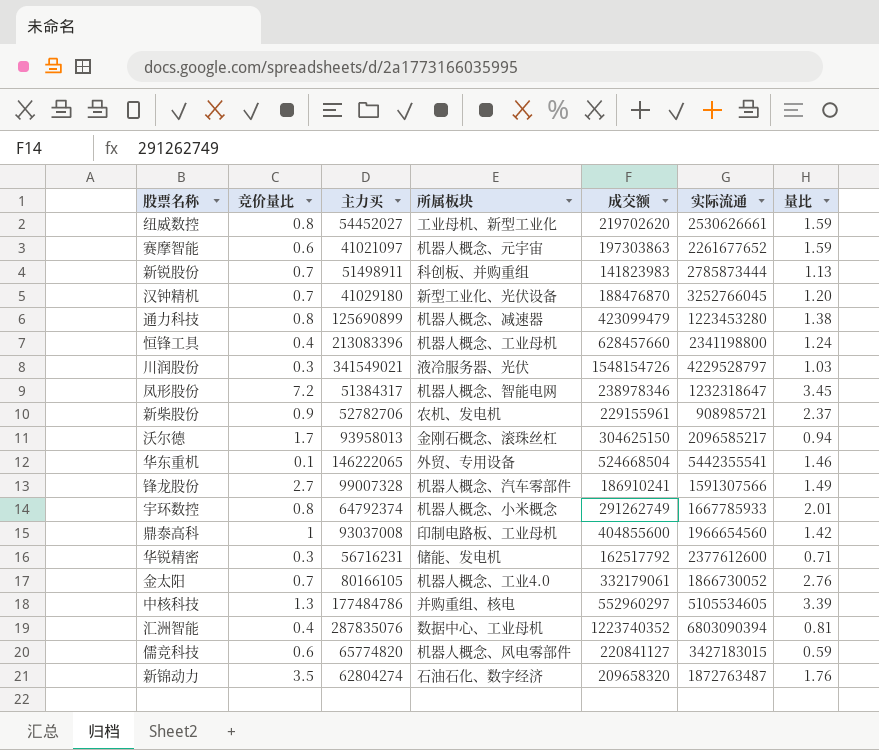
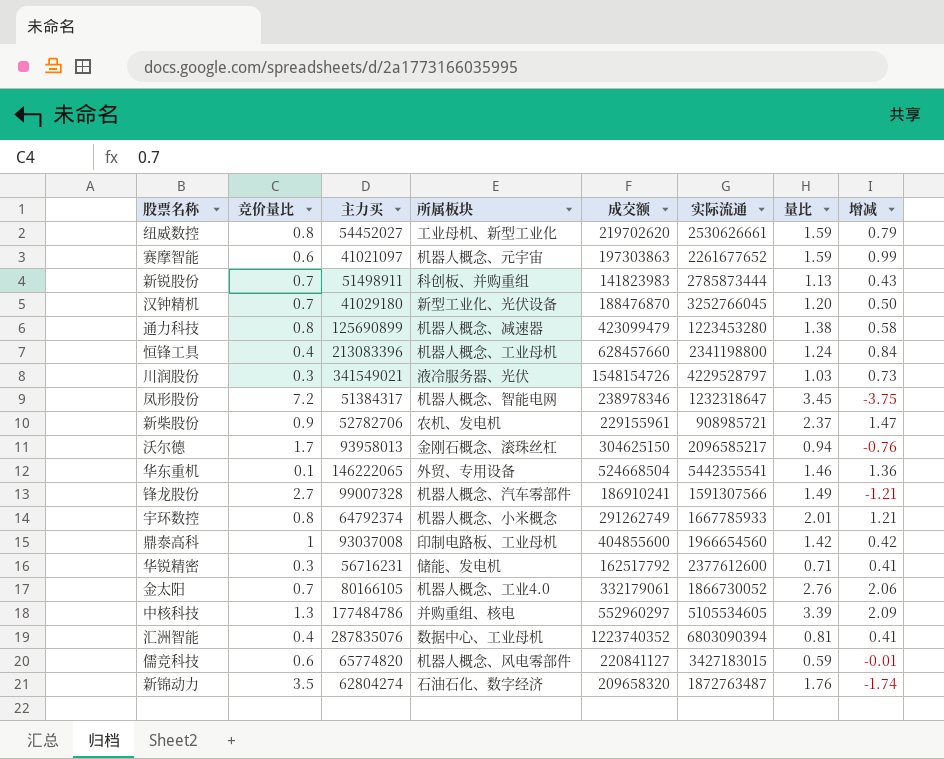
column 增减 | formula: none -> [量比] - [竞价量比]

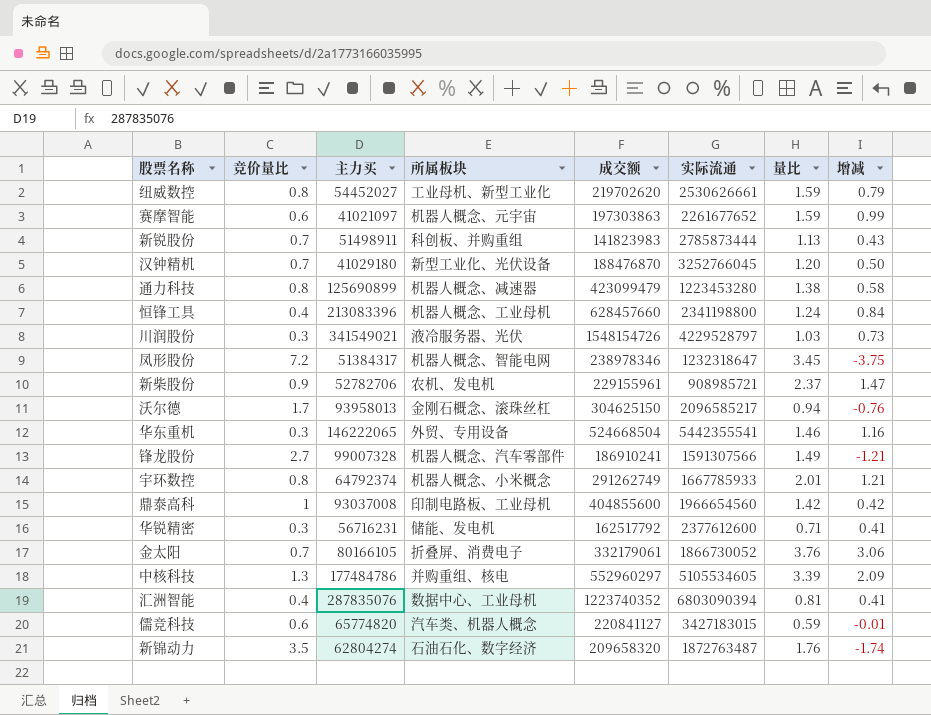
华东重机 | 竞价量比: 0.1 -> 0.3
华东重机 | 增减: 1.36 -> 1.16
金太阳 | 所属板块: 机器人概念、工业4.0 -> 折叠屏、消费电子
金太阳 | 量比: 2.76 -> 3.76
金太阳 | 增减: 2.06 -> 3.06
儒竞科技 | 所属板块: 机器人概念、风电零部件 -> 汽车类、机器人概念

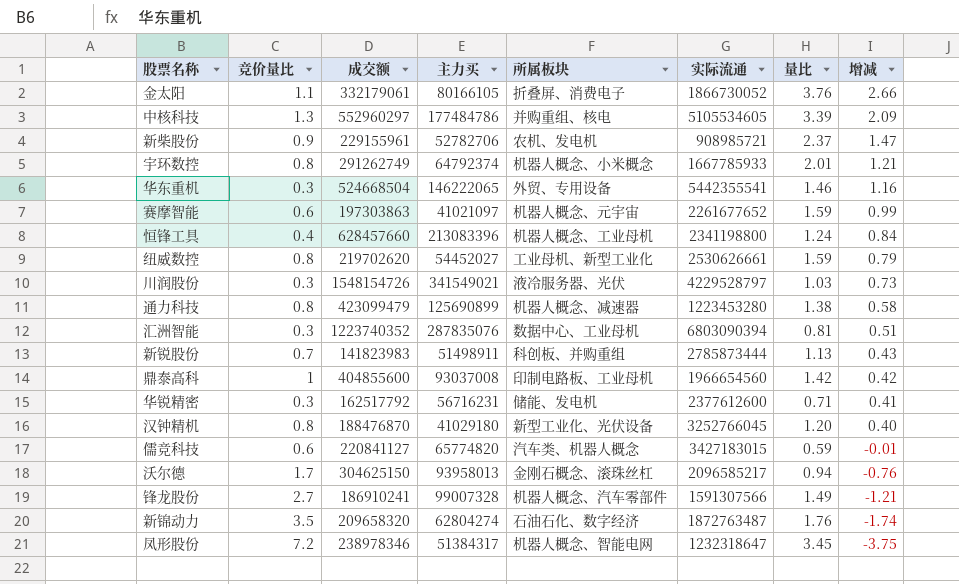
row order: none -> 增减 descending
column 成交额 | position: 5 -> 3
金太阳 | 竞价量比: 0.7 -> 1.1
金太阳 | 增减: 3.06 -> 2.66
汇洲智能 | 竞价量比: 0.4 -> 0.3
汇洲智能 | 增减: 0.41 -> 0.51
汉钟精机 | 竞价量比: 0.7 -> 0.8
汉钟精机 | 增减: 0.50 -> 0.40

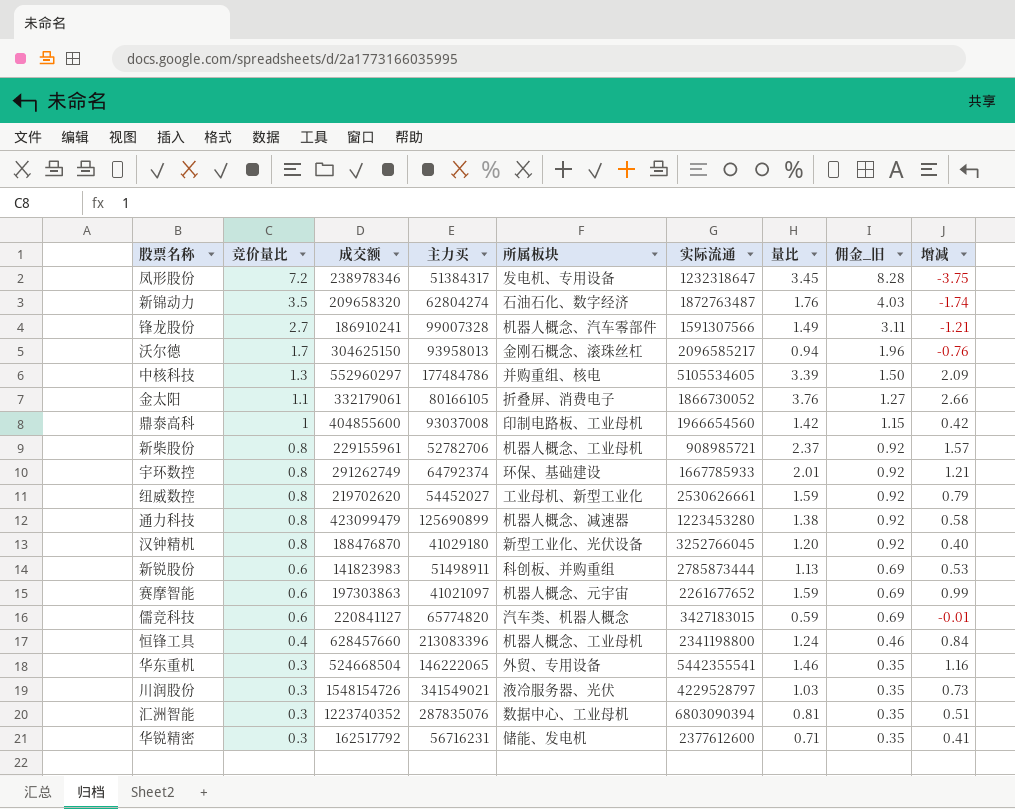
row order: 增减 descending -> 竞价量比 descending
column 佣金_旧 | formula: none -> [竞价量比] * 1.15
凤形股份 | 所属板块: 机器人概念、智能电网 -> 发电机、专用设备
新柴股份 | 竞价量比: 0.9 -> 0.8
新柴股份 | 所属板块: 农机、发电机 -> 机器人概念、工业母机
新柴股份 | 增减: 1.47 -> 1.57
宇环数控 | 所属板块: 机器人概念、小米概念 -> 环保、基础建设
新锐股份 | 竞价量比: 0.7 -> 0.6
新锐股份 | 增减: 0.43 -> 0.53

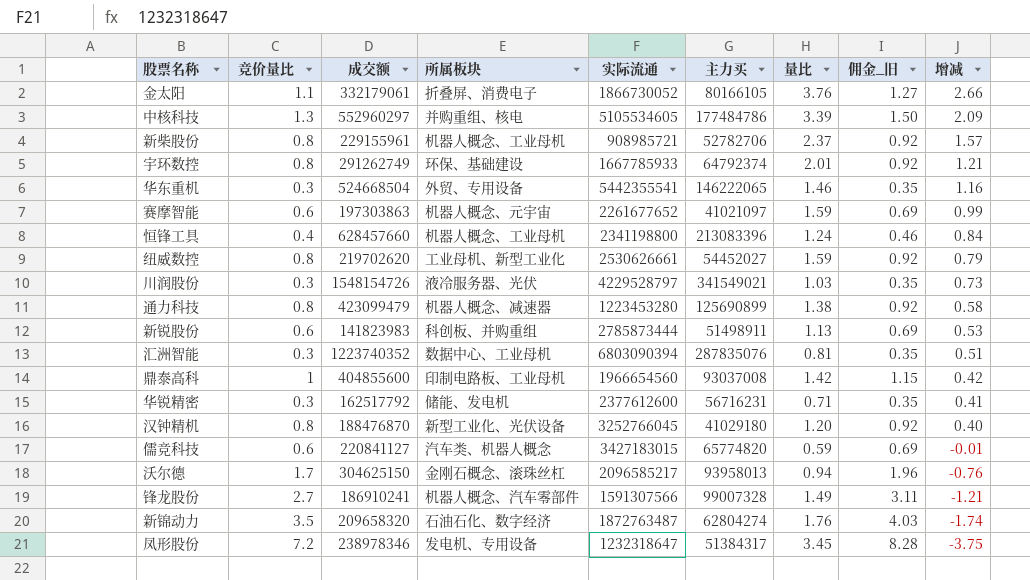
row order: 竞价量比 descending -> 增减 descending
column 主力买 | position: 4 -> 6

